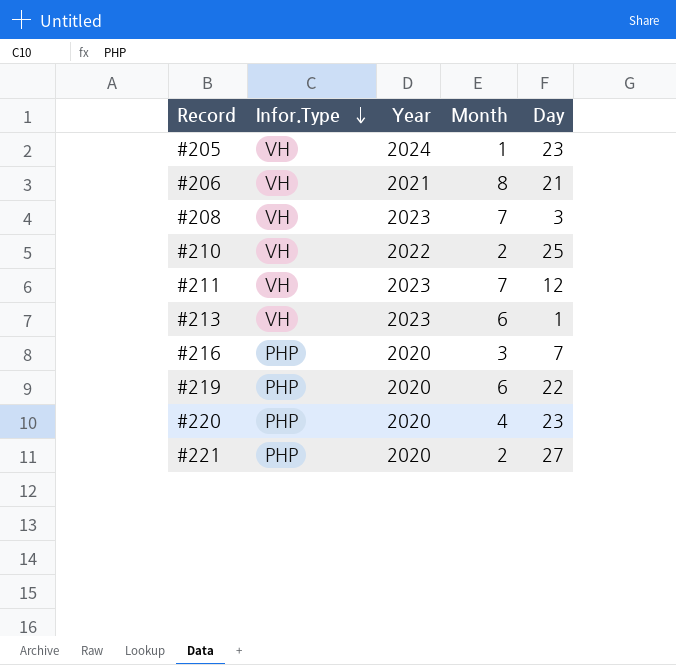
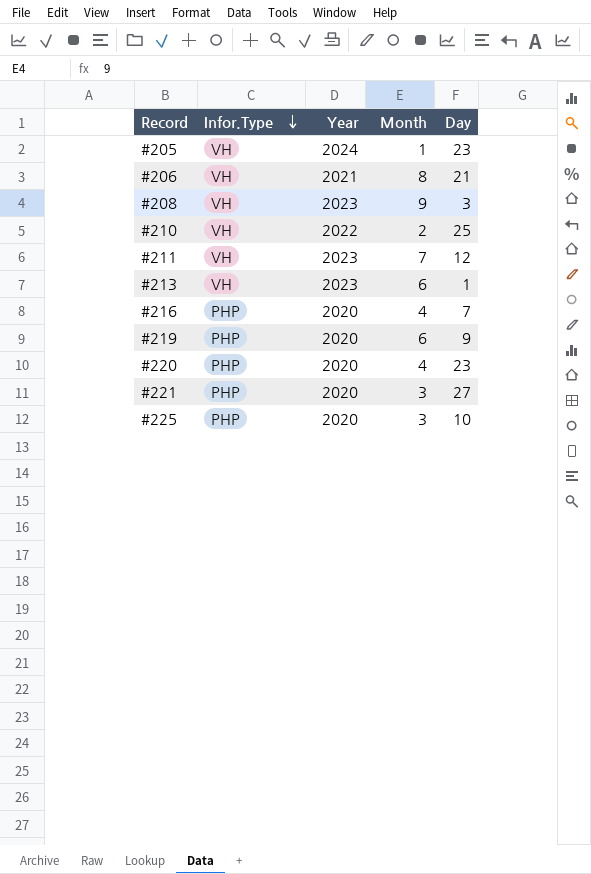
#208 | Month: 7 -> 9
#216 | Month: 3 -> 4
#219 | Day: 22 -> 9
#221 | Month: 2 -> 3
row #225: none -> PHP | 2020 | 3 | 10

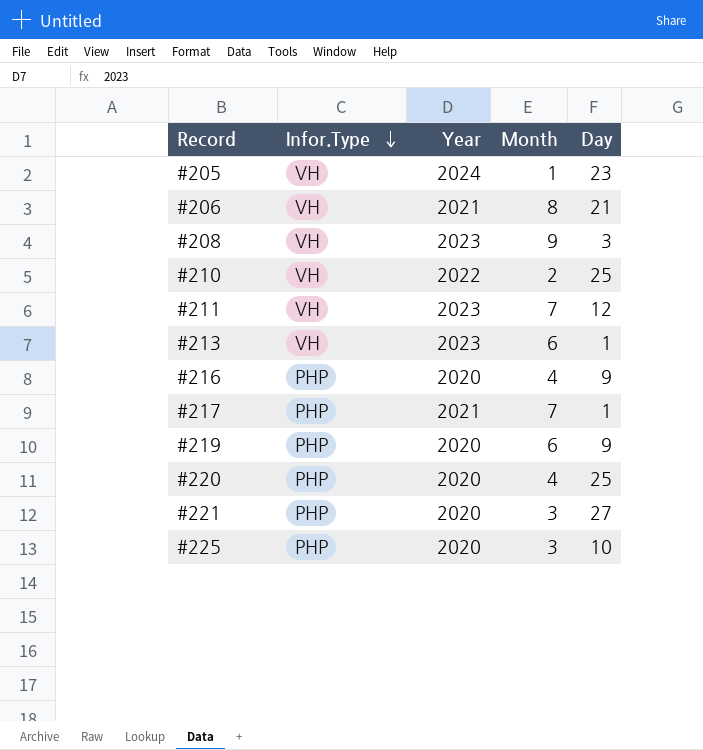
#216 | Day: 7 -> 9
row #217: none -> PHP | 2021 | 7 | 1
#220 | Day: 23 -> 25

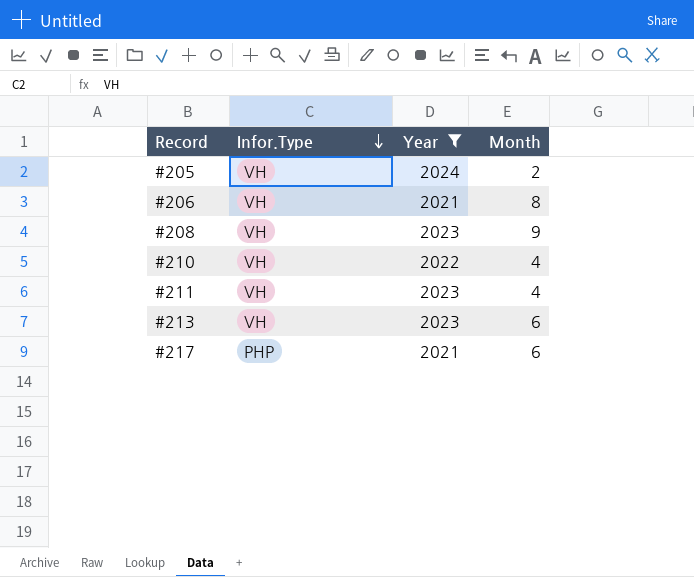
filter: none -> Year != 2020
column Day | position: 5 -> none
#205 | Month: 1 -> 2
#210 | Month: 2 -> 4
#211 | Month: 7 -> 4
#217 | Month: 7 -> 6

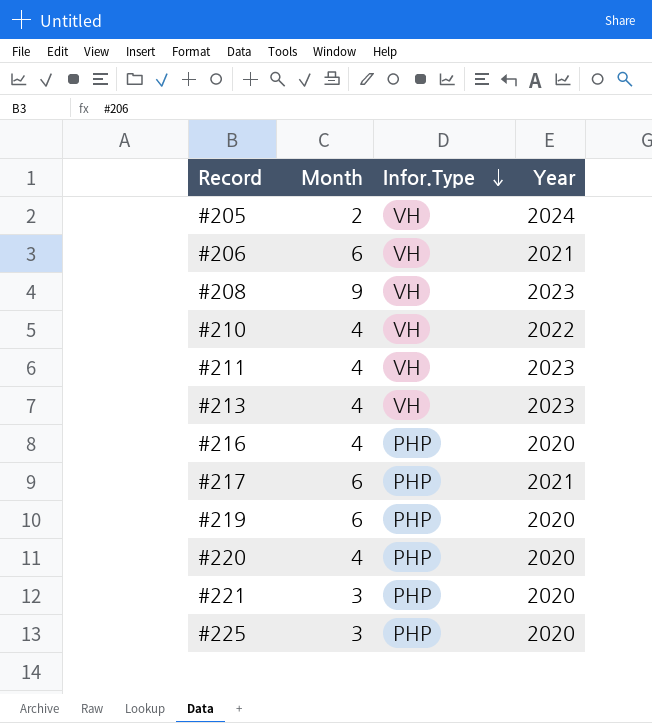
filter: Year != 2020 -> none
column Month | position: 4 -> 2
#206 | Month: 8 -> 6
#213 | Month: 6 -> 4

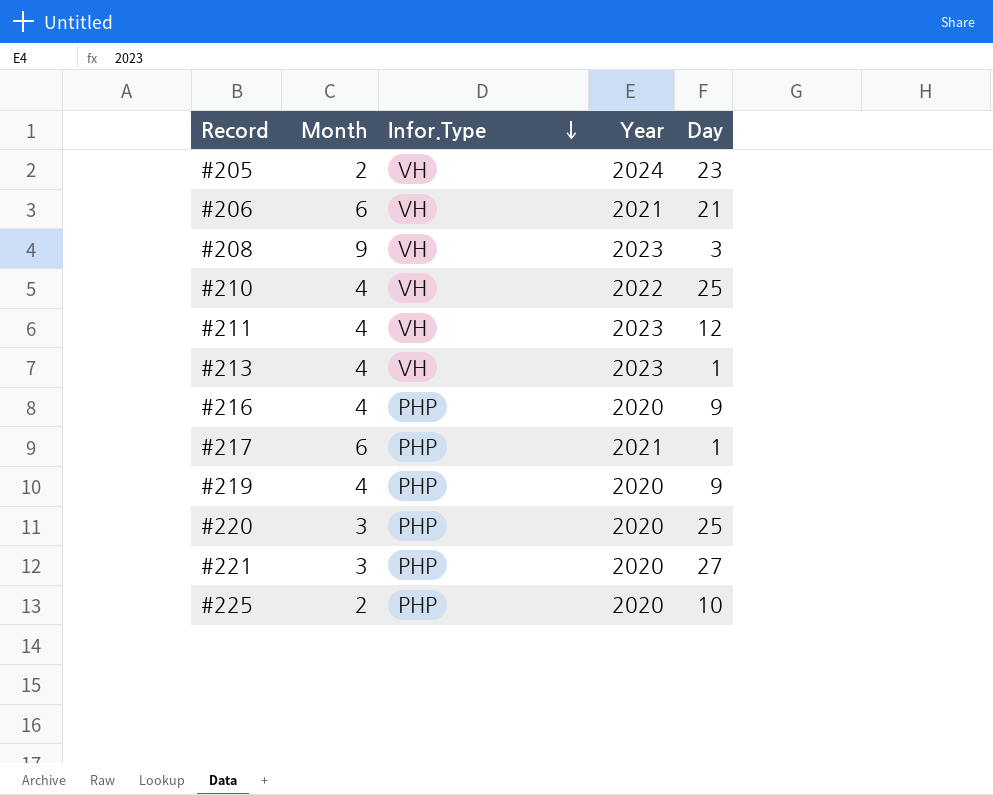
column Day | position: none -> 5
#219 | Month: 6 -> 4
#220 | Month: 4 -> 3
#225 | Month: 3 -> 2

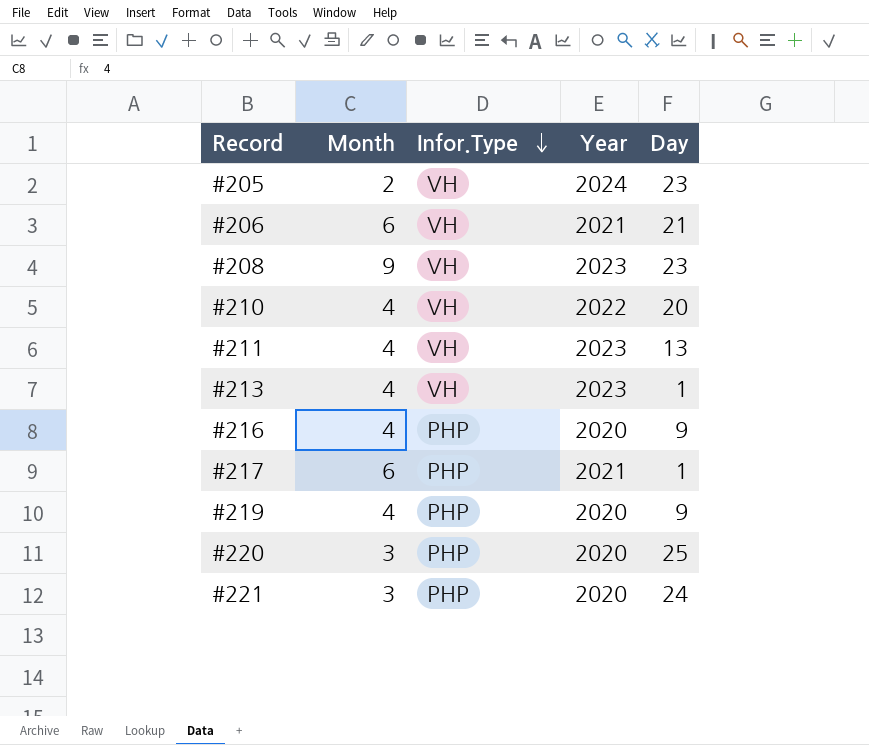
row #225: 2 | PHP | 2020 | 10 -> none
#208 | Day: 3 -> 23
#210 | Day: 25 -> 20
#211 | Day: 12 -> 13
#221 | Day: 27 -> 24

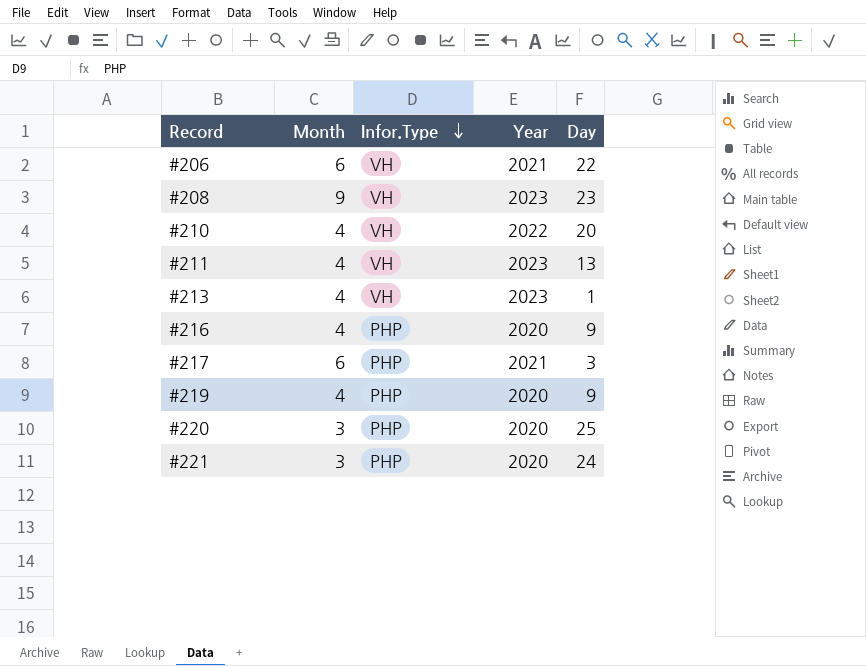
row #205: 2 | VH | 2024 | 23 -> none
#206 | Day: 21 -> 22
#217 | Day: 1 -> 3

